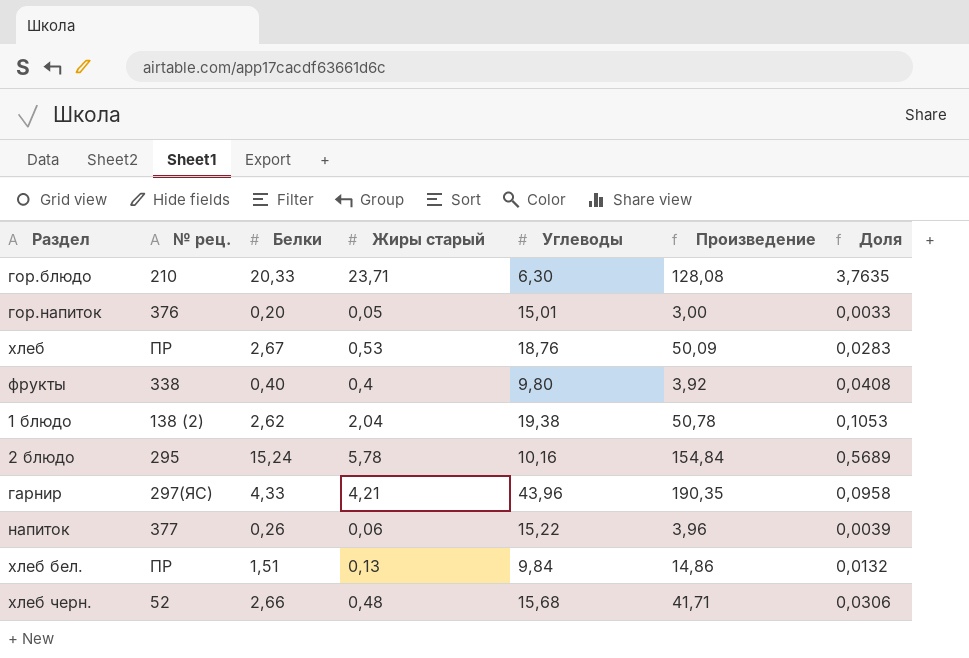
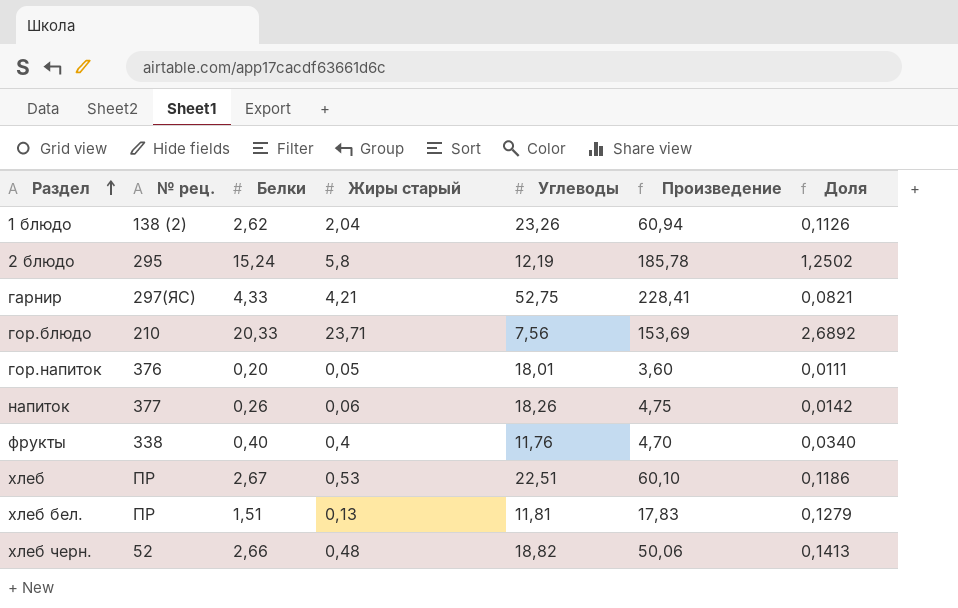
row order: none -> Раздел ascending
column Доля | formula: [Жиры старый] / [Углеводы] -> [Белки] / [Углеводы]
1 блюдо | Углеводы: 19,38 -> 23,26
1 блюдо | Произведение: 50,78 -> 60,94
2 блюдо | Жиры старый: 5,78 -> 5,8
2 блюдо | Углеводы: 10,16 -> 12,19
2 блюдо | Произведение: 154,84 -> 185,78
гарнир | Углеводы: 43,96 -> 52,75
гарнир | Произведение: 190,35 -> 228,41
гор.блюдо | Углеводы: 6,30 -> 7,56
гор.блюдо | Произведение: 128,08 -> 153,69
гор.напиток | Углеводы: 15,01 -> 18,01
гор.напиток | Произведение: 3,00 -> 3,60
напиток | Углеводы: 15,22 -> 18,26
напиток | Произведение: 3,96 -> 4,75
фрукты | Углеводы: 9,80 -> 11,76
фрукты | Произведение: 3,92 -> 4,70
хлеб | Углеводы: 18,76 -> 22,51
хлеб | Произведение: 50,09 -> 60,10
хлеб бел. | Углеводы: 9,84 -> 11,81
хлеб бел. | Произведение: 14,86 -> 17,83
хлеб черн. | Углеводы: 15,68 -> 18,82
хлеб черн. | Произведение: 41,71 -> 50,06

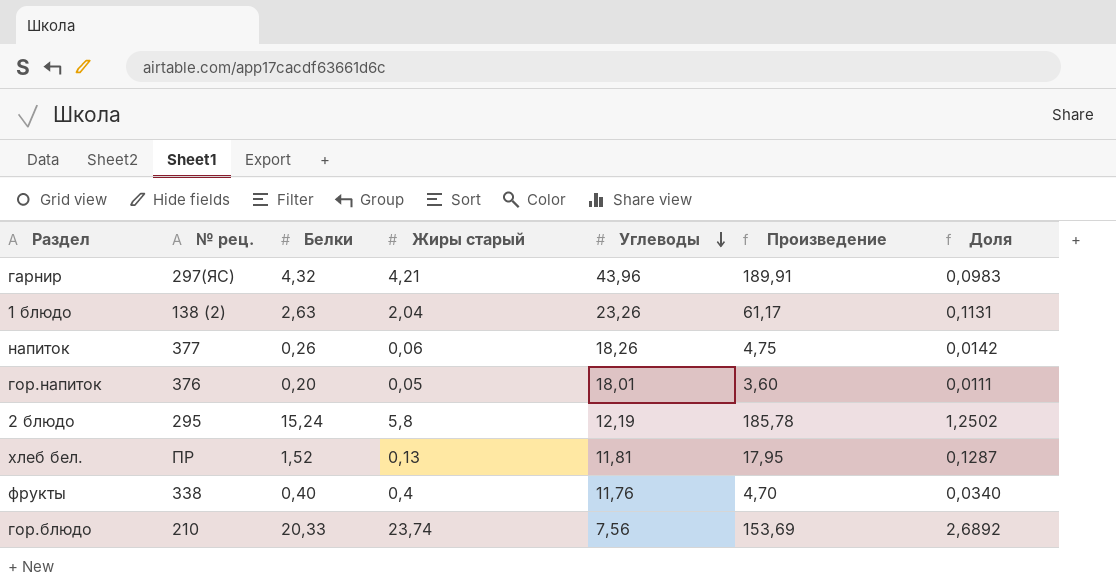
row order: Раздел ascending -> Углеводы descending
row хлеб: ПР | 2,67 | 0,53 | 22,51 | 60,10 | 0,1186 -> none
row хлеб черн.: 52 | 2,66 | 0,48 | 18,82 | 50,06 | 0,1413 -> none
гарнир | Белки: 4,33 -> 4,32
гарнир | Углеводы: 52,75 -> 43,96
гарнир | Произведение: 228,41 -> 189,91
гарнир | Доля: 0,0821 -> 0,0983
1 блюдо | Белки: 2,62 -> 2,63
1 блюдо | Произведение: 60,94 -> 61,17
1 блюдо | Доля: 0,1126 -> 0,1131
хлеб бел. | Белки: 1,51 -> 1,52
хлеб бел. | Произведение: 17,83 -> 17,95
хлеб бел. | Доля: 0,1279 -> 0,1287
гор.блюдо | Жиры старый: 23,71 -> 23,74

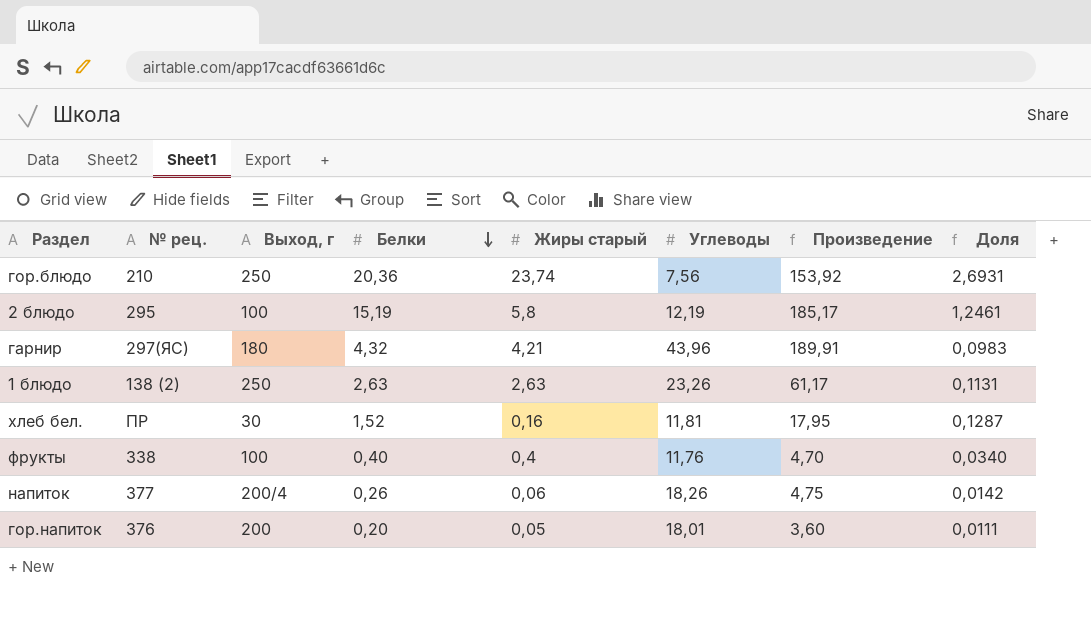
row order: Углеводы descending -> Белки descending
column Выход, г | position: none -> 3
гор.блюдо | Белки: 20,33 -> 20,36
гор.блюдо | Произведение: 153,69 -> 153,92
гор.блюдо | Доля: 2,6892 -> 2,6931
2 блюдо | Белки: 15,24 -> 15,19
2 блюдо | Произведение: 185,78 -> 185,17
2 блюдо | Доля: 1,2502 -> 1,2461
1 блюдо | Жиры старый: 2,04 -> 2,63
хлеб бел. | Жиры старый: 0,13 -> 0,16

